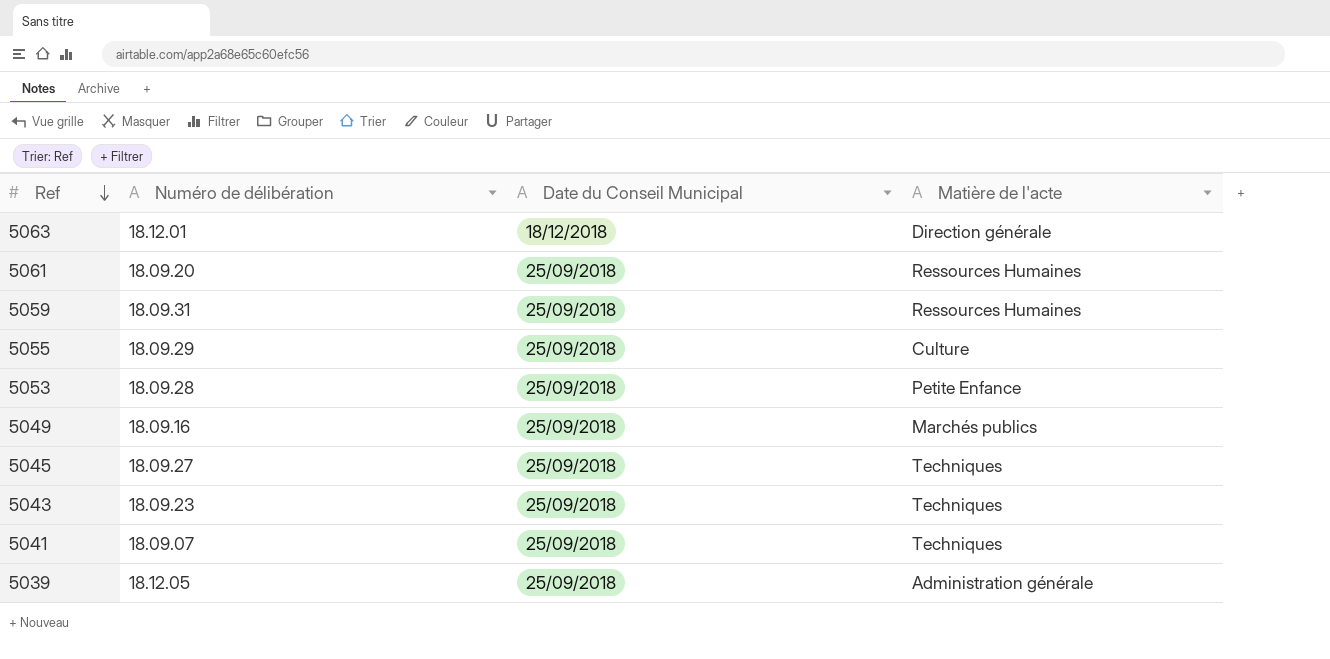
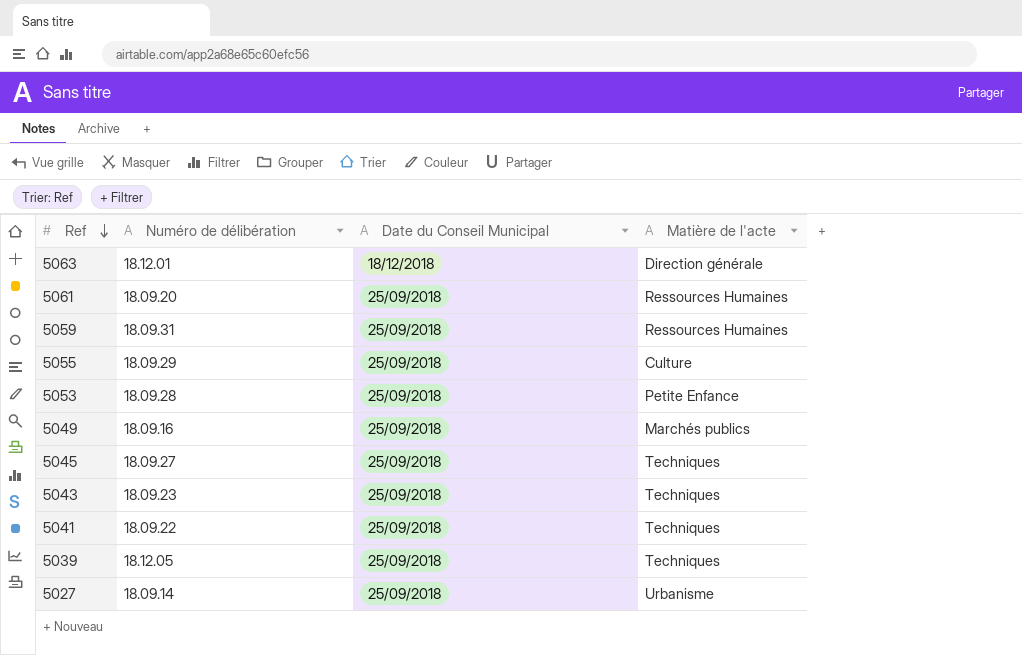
5041 | Numéro de délibération: 18.09.07 -> 18.09.22
5039 | Matière de l'acte: Administration générale -> Techniques
row 5027: none -> 18.09.14 | 25/09/2018 | Urbanisme

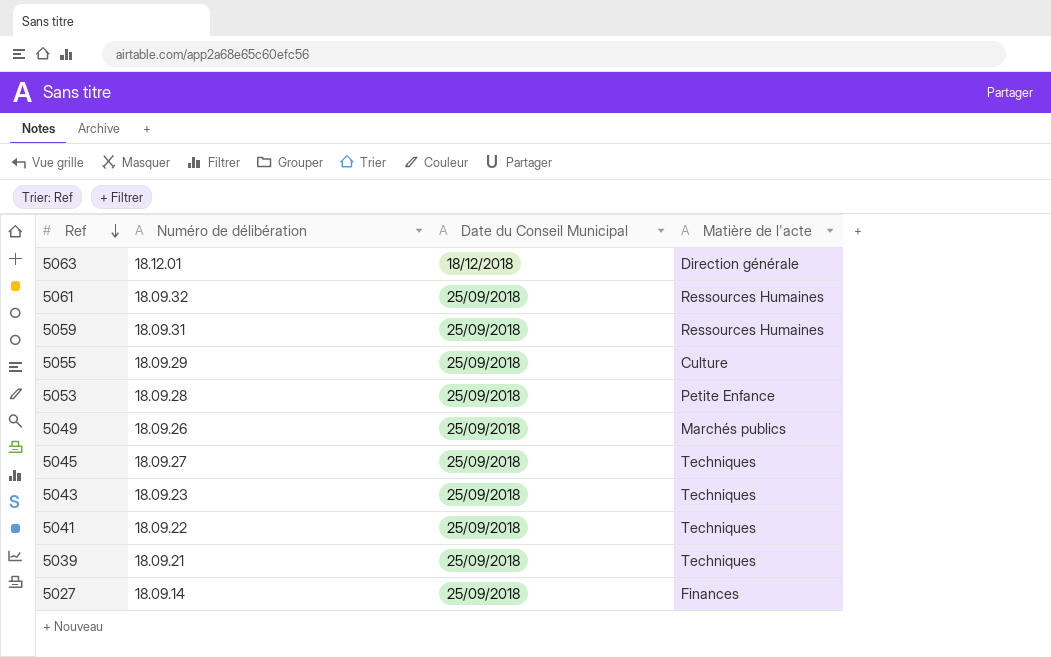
5061 | Numéro de délibération: 18.09.20 -> 18.09.32
5049 | Numéro de délibération: 18.09.16 -> 18.09.26
5039 | Numéro de délibération: 18.12.05 -> 18.09.21
5027 | Matière de l'acte: Urbanisme -> Finances

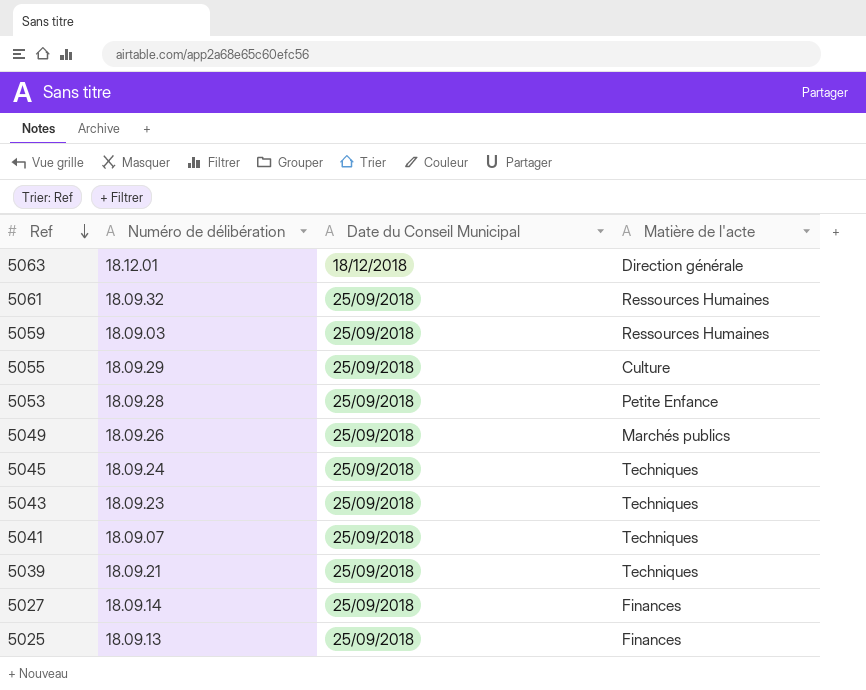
5059 | Numéro de délibération: 18.09.31 -> 18.09.03
5045 | Numéro de délibération: 18.09.27 -> 18.09.24
5041 | Numéro de délibération: 18.09.22 -> 18.09.07
row 5025: none -> 18.09.13 | 25/09/2018 | Finances

